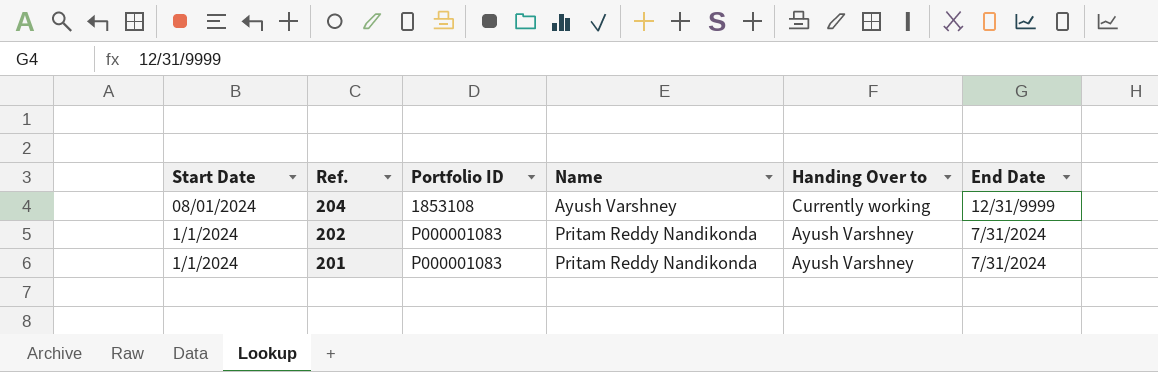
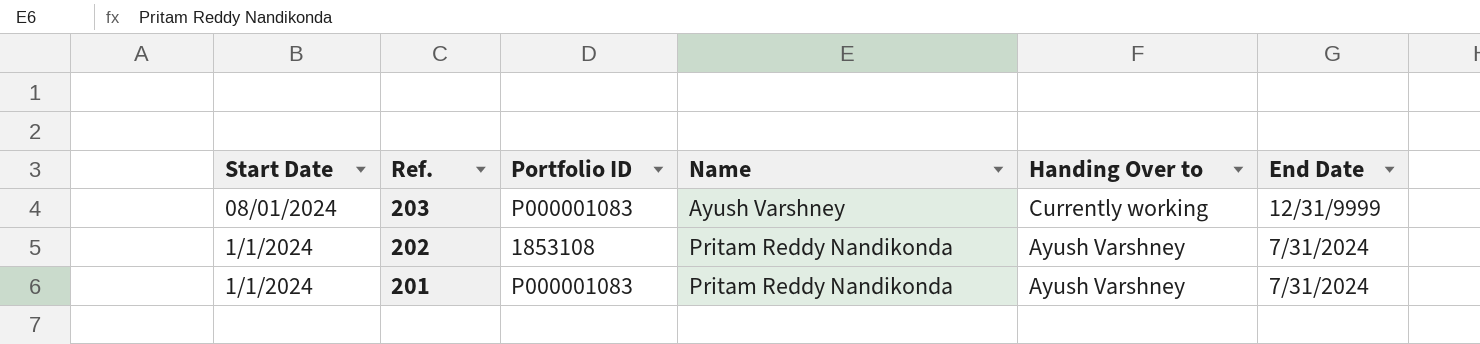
row 204: 08/01/2024 | 1853108 | Ayush Varshney | Currently working | 12/31/9999 -> none
row 203: none -> 08/01/2024 | P000001083 | Ayush Varshney | Currently working | 12/31/9999
202 | Portfolio ID: P000001083 -> 1853108

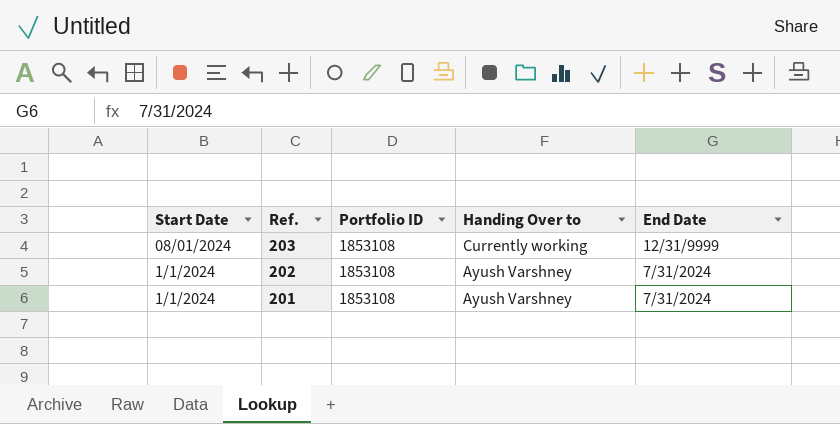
column Name | position: 4 -> none
203 | Portfolio ID: P000001083 -> 1853108
201 | Portfolio ID: P000001083 -> 1853108

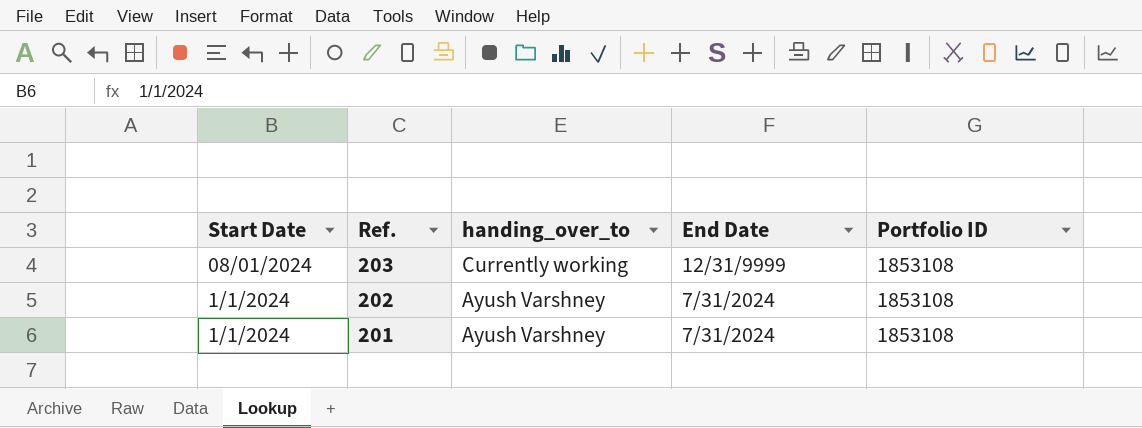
column name: Handing Over to -> handing_over_to
column Portfolio ID | position: 3 -> 5

